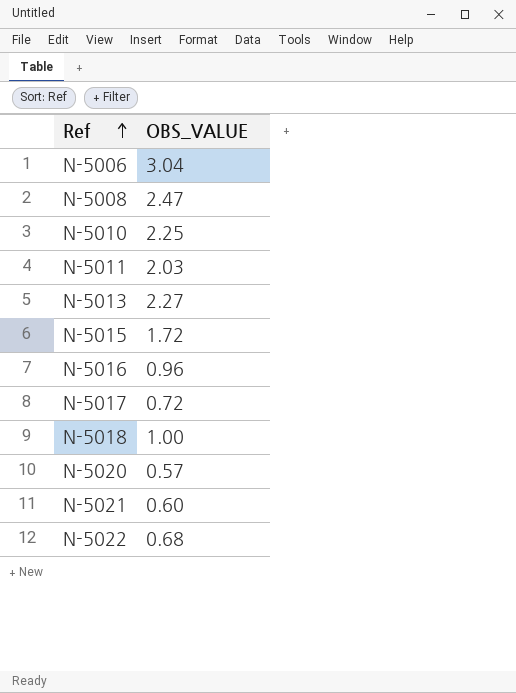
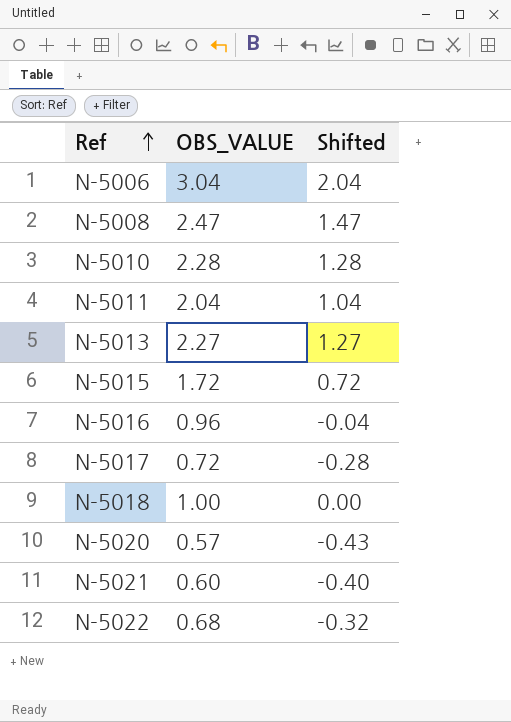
column Shifted | formula: none -> [OBS_VALUE] - 1
N-5010 | OBS_VALUE: 2.25 -> 2.28
N-5011 | OBS_VALUE: 2.03 -> 2.04

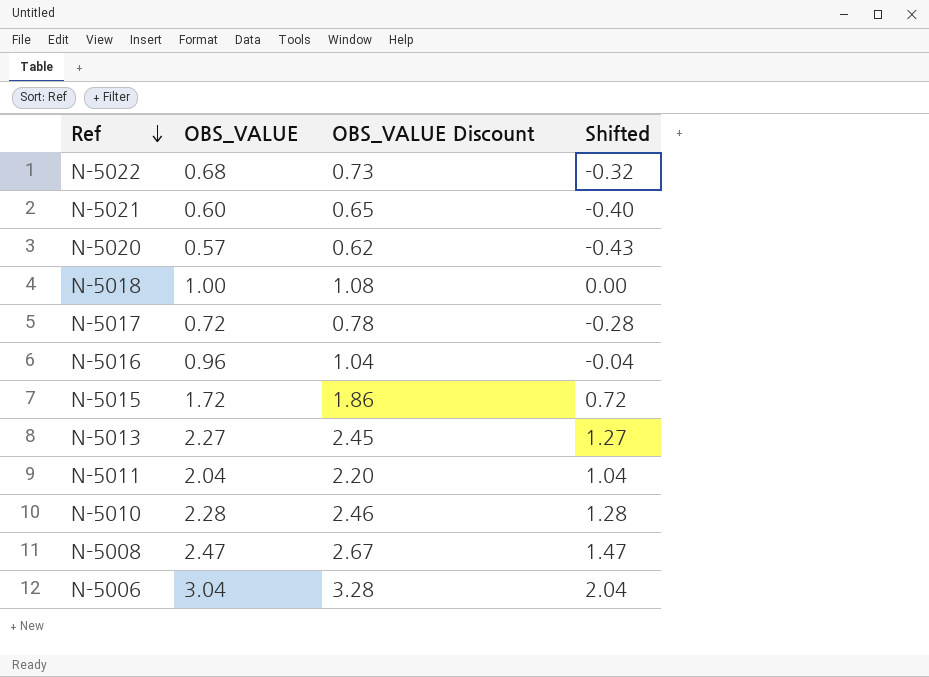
row order: Ref ascending -> Ref descending
column OBS_VALUE Discount | formula: none -> [OBS_VALUE] * 1.08

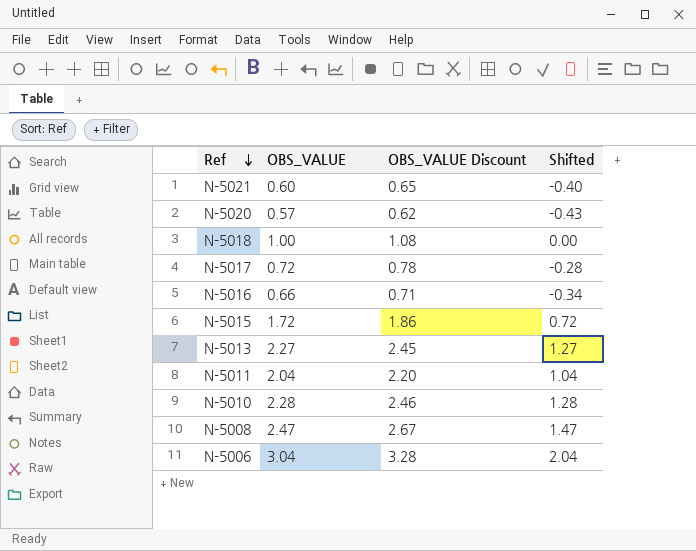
row N-5022: 0.68 | 0.73 | -0.32 -> none
N-5016 | OBS_VALUE: 0.96 -> 0.66
N-5016 | OBS_VALUE Discount: 1.04 -> 0.71
N-5016 | Shifted: -0.04 -> -0.34

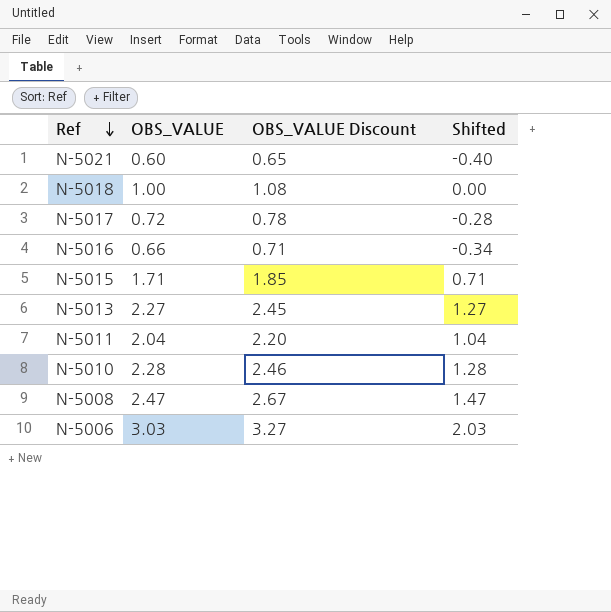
row N-5020: 0.57 | 0.62 | -0.43 -> none
N-5015 | OBS_VALUE: 1.72 -> 1.71
N-5015 | OBS_VALUE Discount: 1.86 -> 1.85
N-5015 | Shifted: 0.72 -> 0.71
N-5006 | OBS_VALUE: 3.04 -> 3.03
N-5006 | OBS_VALUE Discount: 3.28 -> 3.27
N-5006 | Shifted: 2.04 -> 2.03

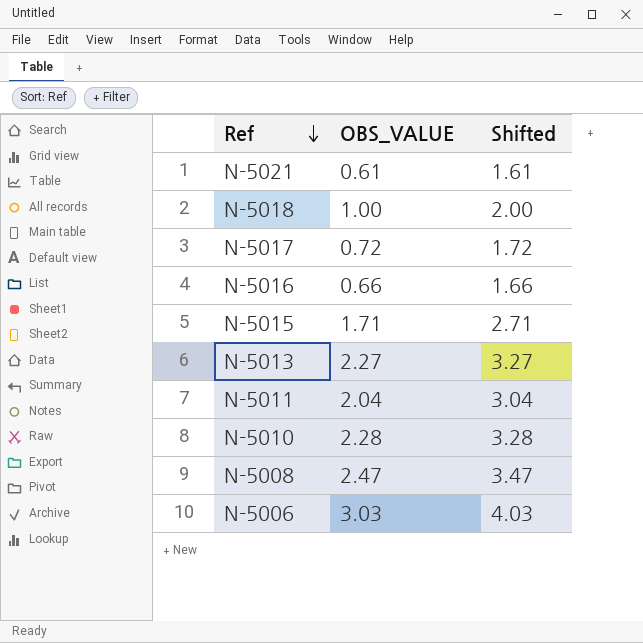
column OBS_VALUE Discount | formula: [OBS_VALUE] * 1.08 -> none
column Shifted | formula: [OBS_VALUE] - 1 -> [OBS_VALUE] + 1
N-5021 | OBS_VALUE: 0.60 -> 0.61

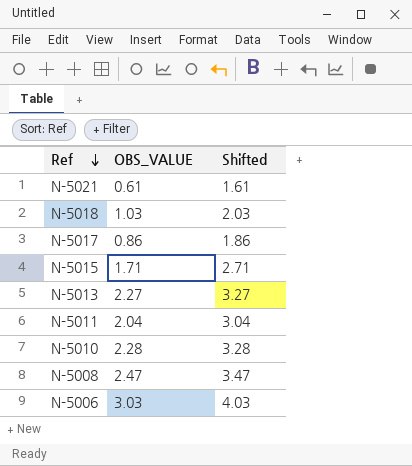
row N-5016: 0.66 | 1.66 -> none
N-5018 | OBS_VALUE: 1.00 -> 1.03
N-5018 | Shifted: 2.00 -> 2.03
N-5017 | OBS_VALUE: 0.72 -> 0.86
N-5017 | Shifted: 1.72 -> 1.86

